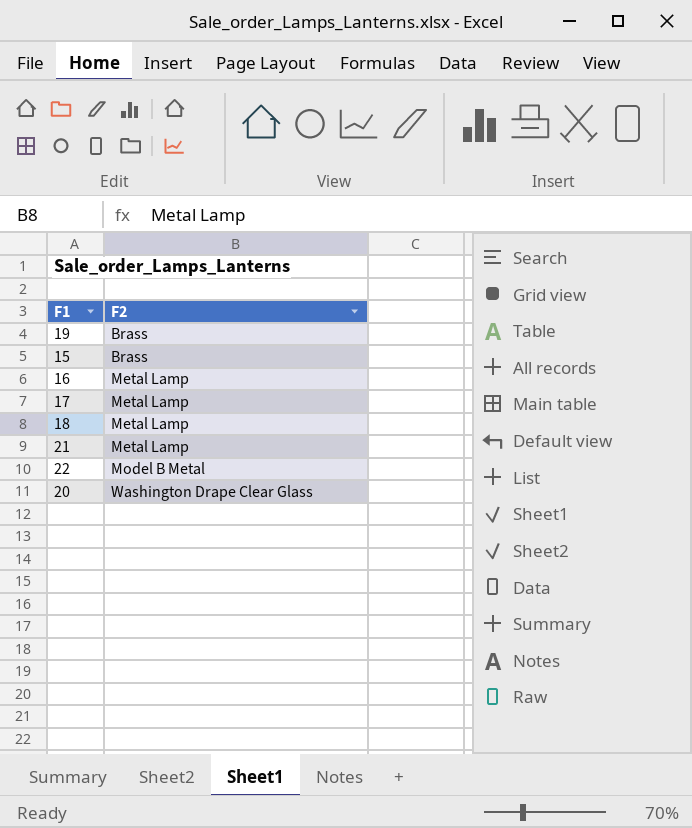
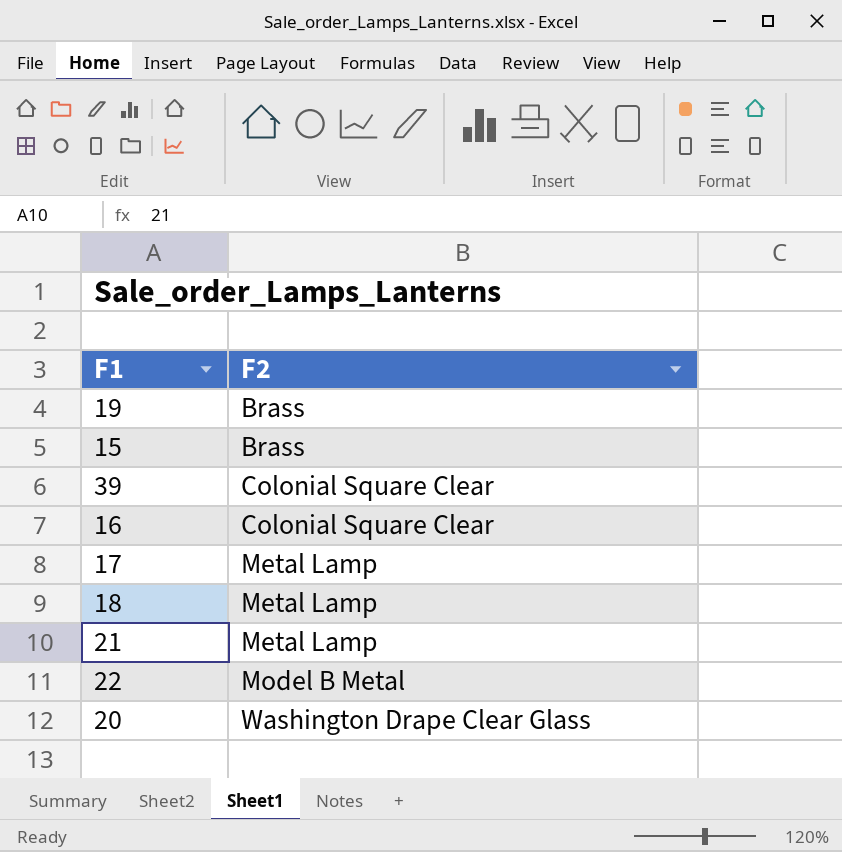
row 39: none -> Colonial Square Clear
16 | F2: Metal Lamp -> Colonial Square Clear

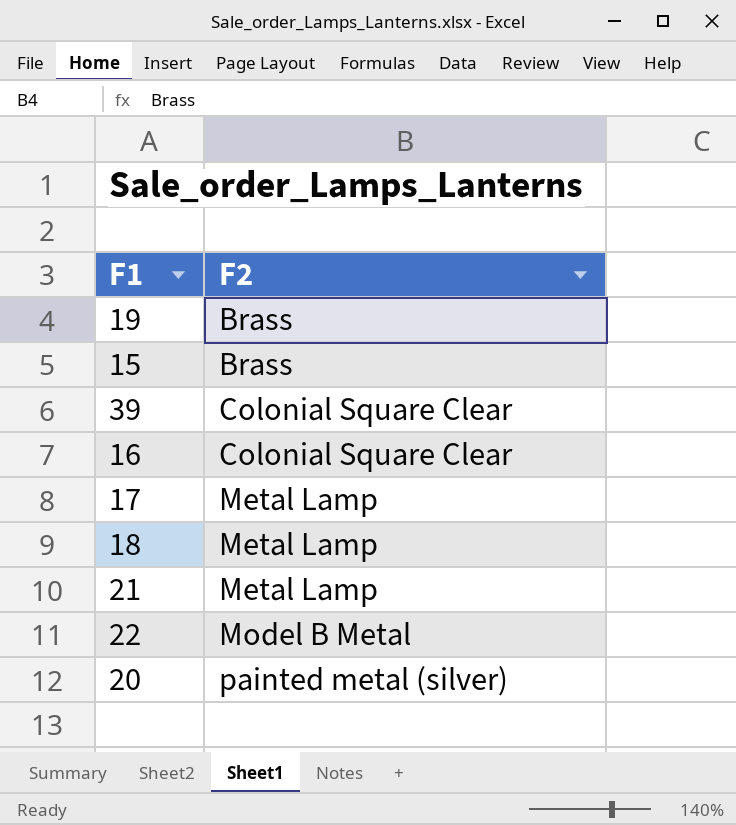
20 | F2: Washington Drape Clear Glass -> painted metal (silver)

